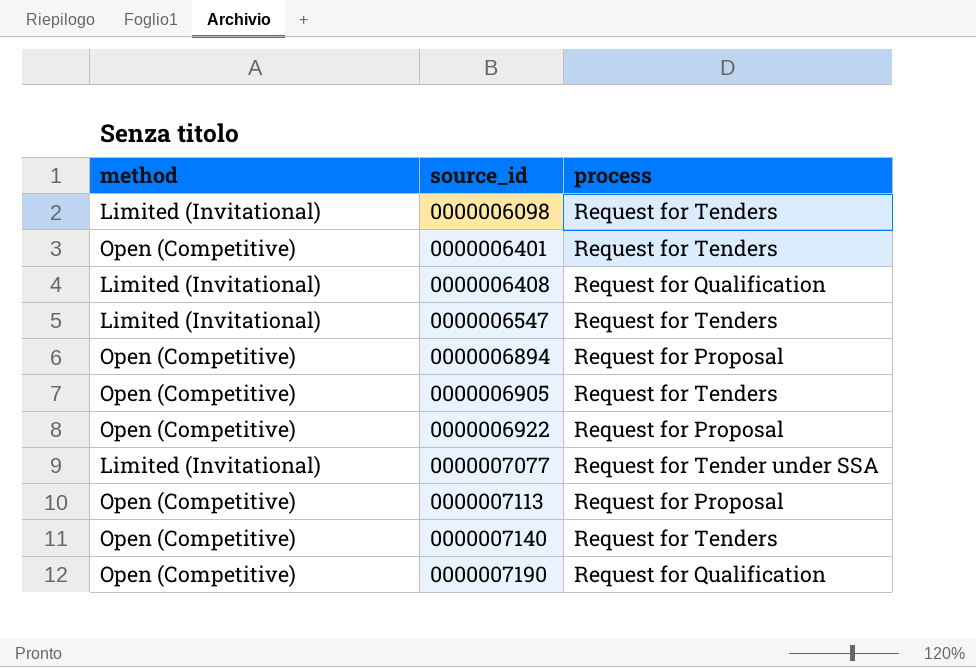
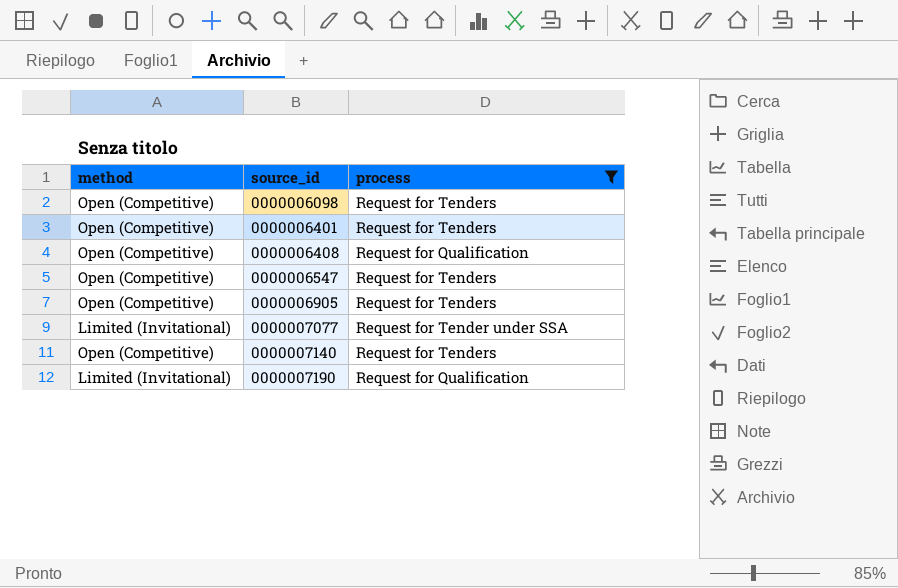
filter: none -> process != Request for Proposal
0000006098 | method: Limited (Invitational) -> Open (Competitive)
0000006408 | method: Limited (Invitational) -> Open (Competitive)
0000006547 | method: Limited (Invitational) -> Open (Competitive)
0000007190 | method: Open (Competitive) -> Limited (Invitational)

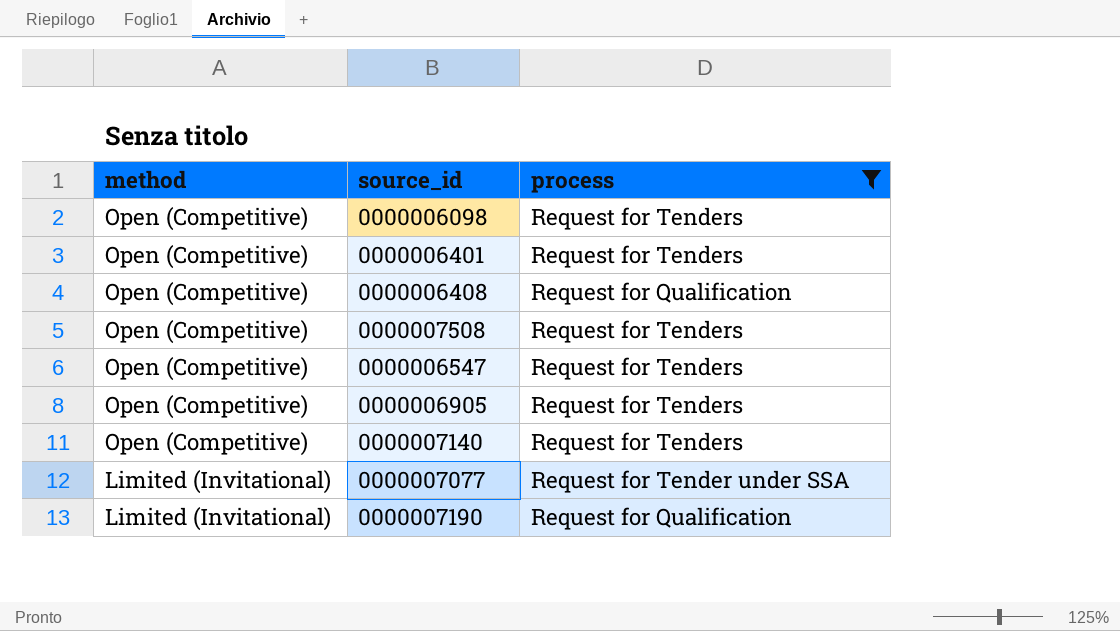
row order: source_id ascending -> method descending
row 0000007508: none -> Open (Competitive) | Request for Tenders

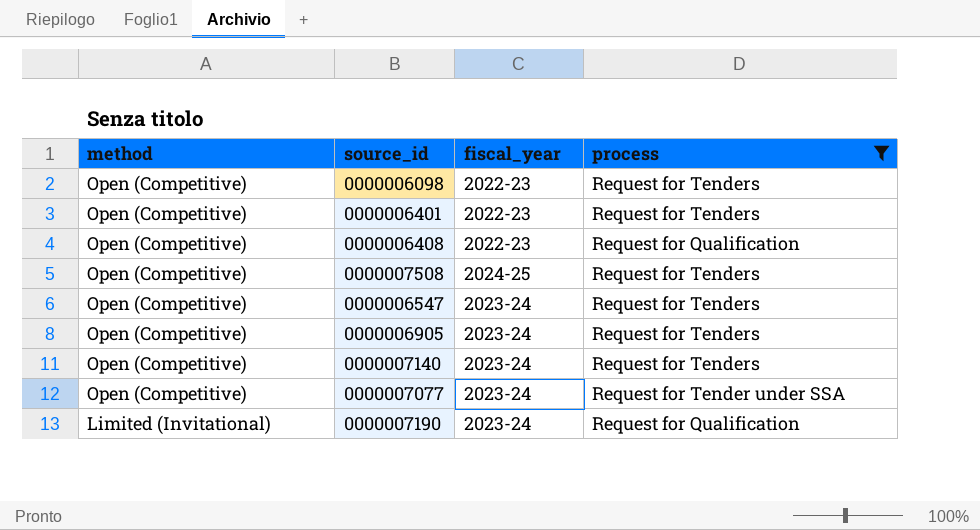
column fiscal_year | position: none -> 3
0000007077 | method: Limited (Invitational) -> Open (Competitive)

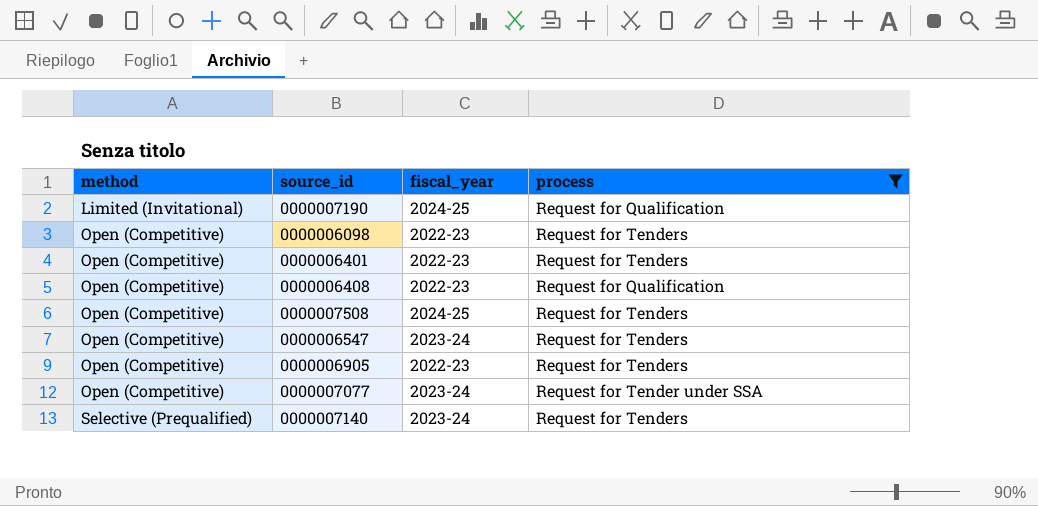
row order: method descending -> method ascending
0000007190 | fiscal_year: 2023-24 -> 2024-25
0000006905 | fiscal_year: 2023-24 -> 2022-23
0000007140 | method: Open (Competitive) -> Selective (Prequalified)

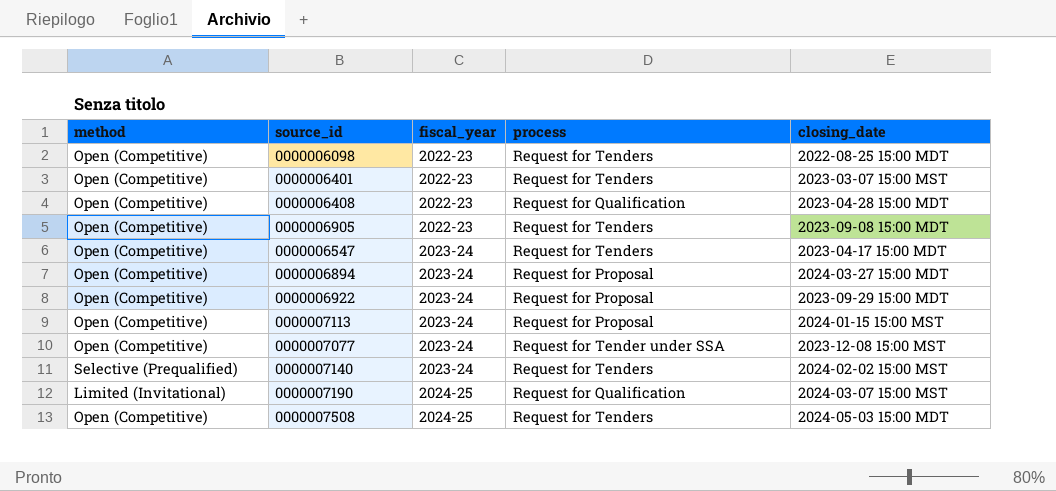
filter: process != Request for Proposal -> none
row order: method ascending -> fiscal_year ascending
column closing_date | position: none -> 5

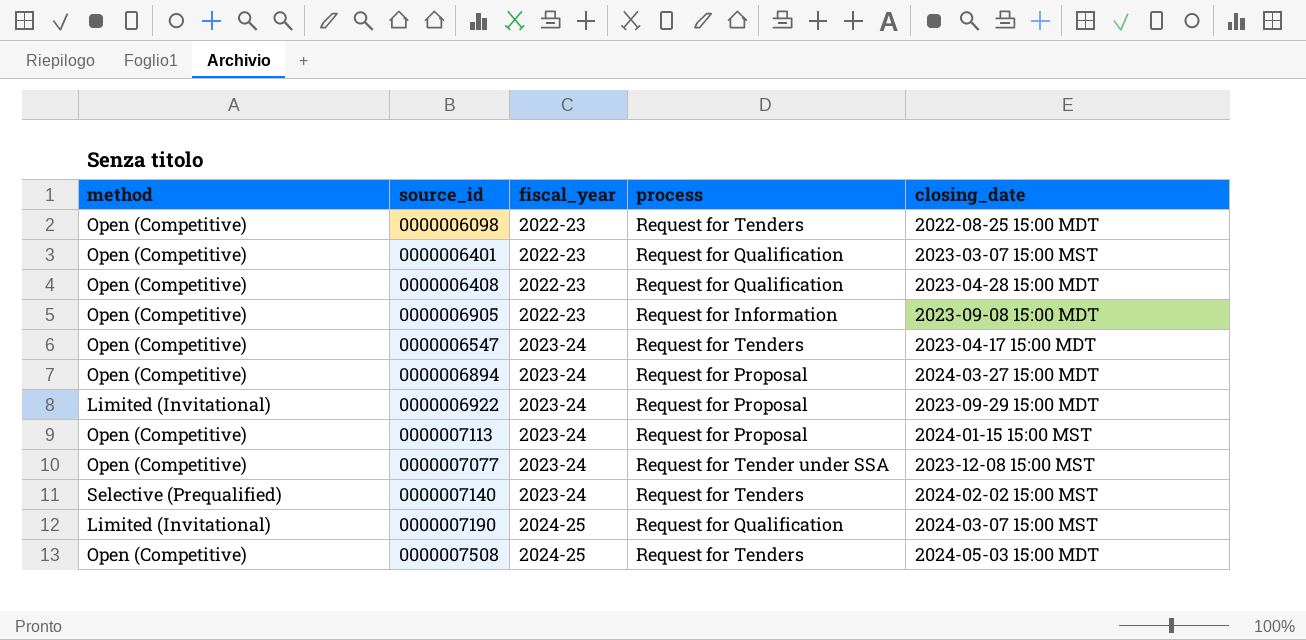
0000006401 | process: Request for Tenders -> Request for Qualification
0000006905 | process: Request for Tenders -> Request for Information
0000006922 | method: Open (Competitive) -> Limited (Invitational)

